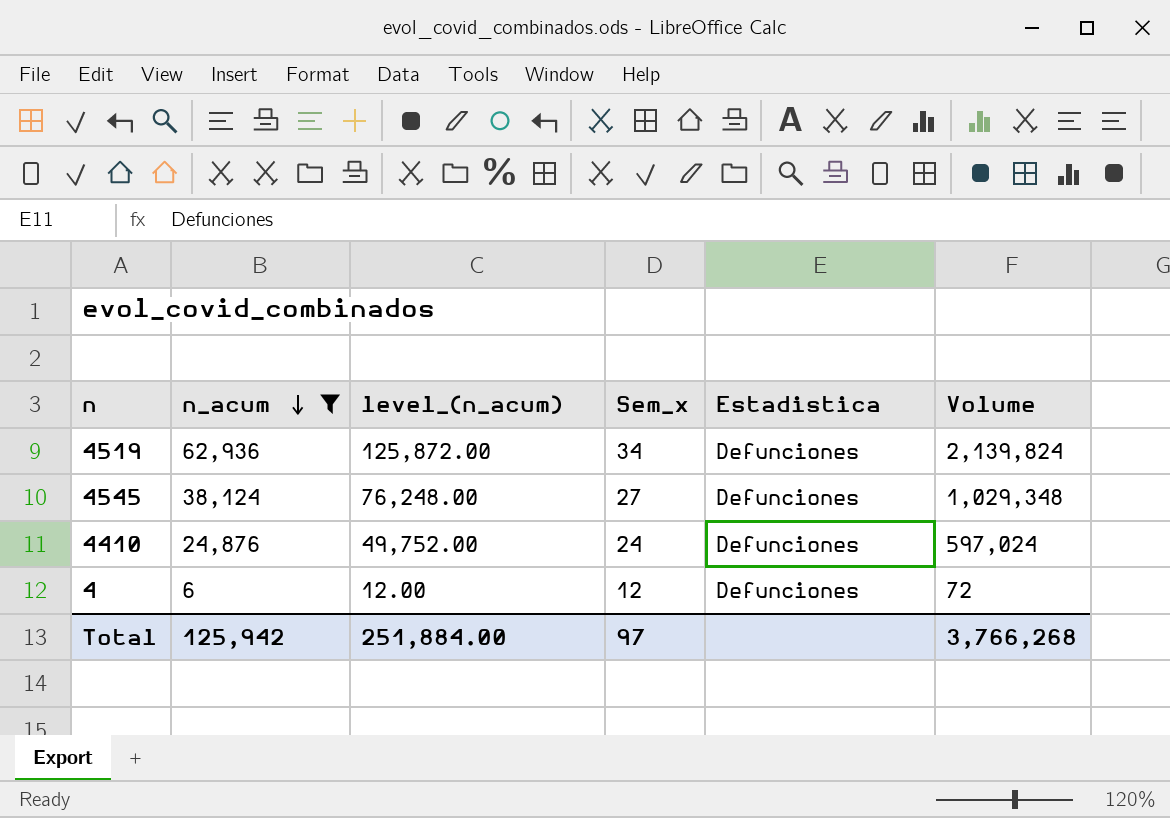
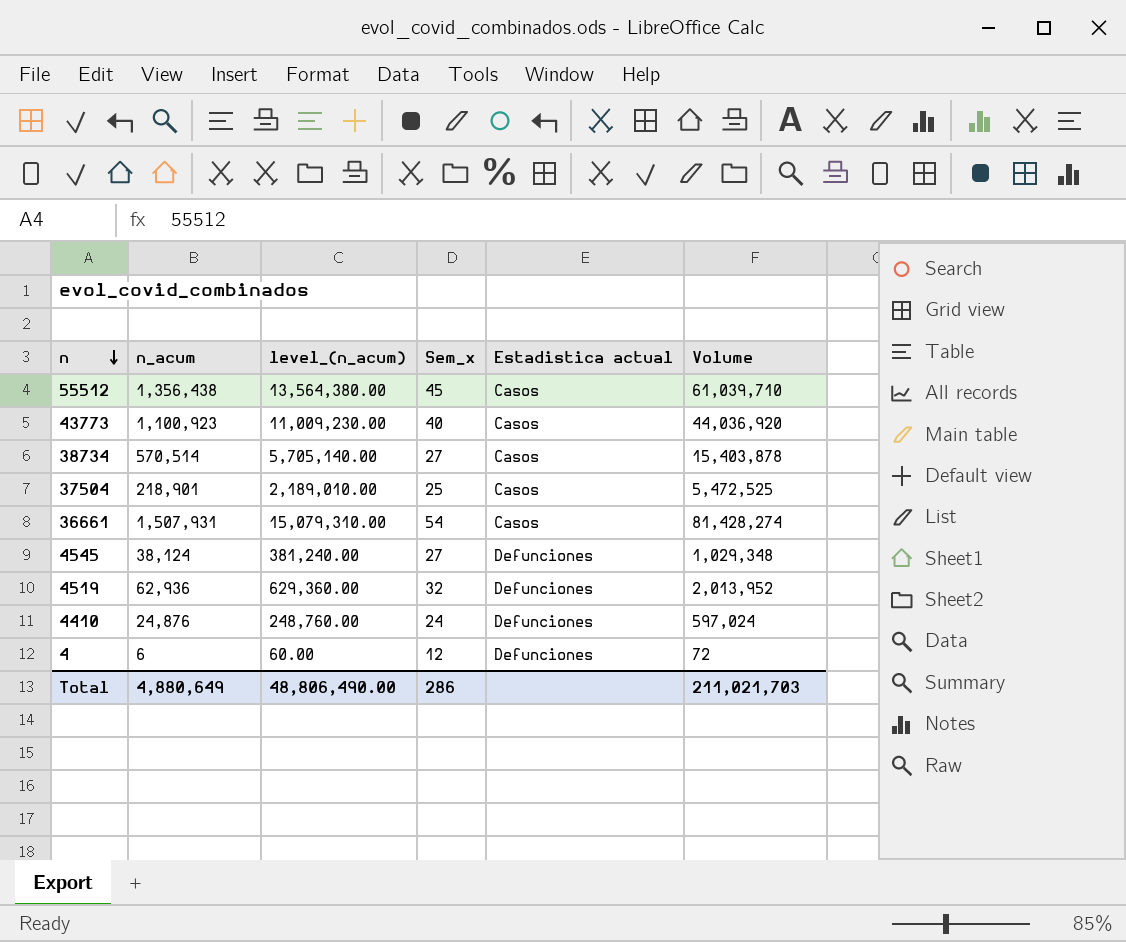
filter: n_acum <= 62,936 -> none
row order: n_acum descending -> n descending
column level_(n_acum) | formula: [n_acum] * 2 -> [n_acum] * 10
column name: Estadistica -> Estadistica actual
4519 | Sem_x: 34 -> 32
4519 | Volume: 2,139,824 -> 2,013,952
Total | n_acum: 125,942 -> 4,880,649
Total | level_(n_acum): 251,884.00 -> 48,806,490.00
Total | Sem_x: 97 -> 286
Total | Volume: 3,766,268 -> 211,021,703

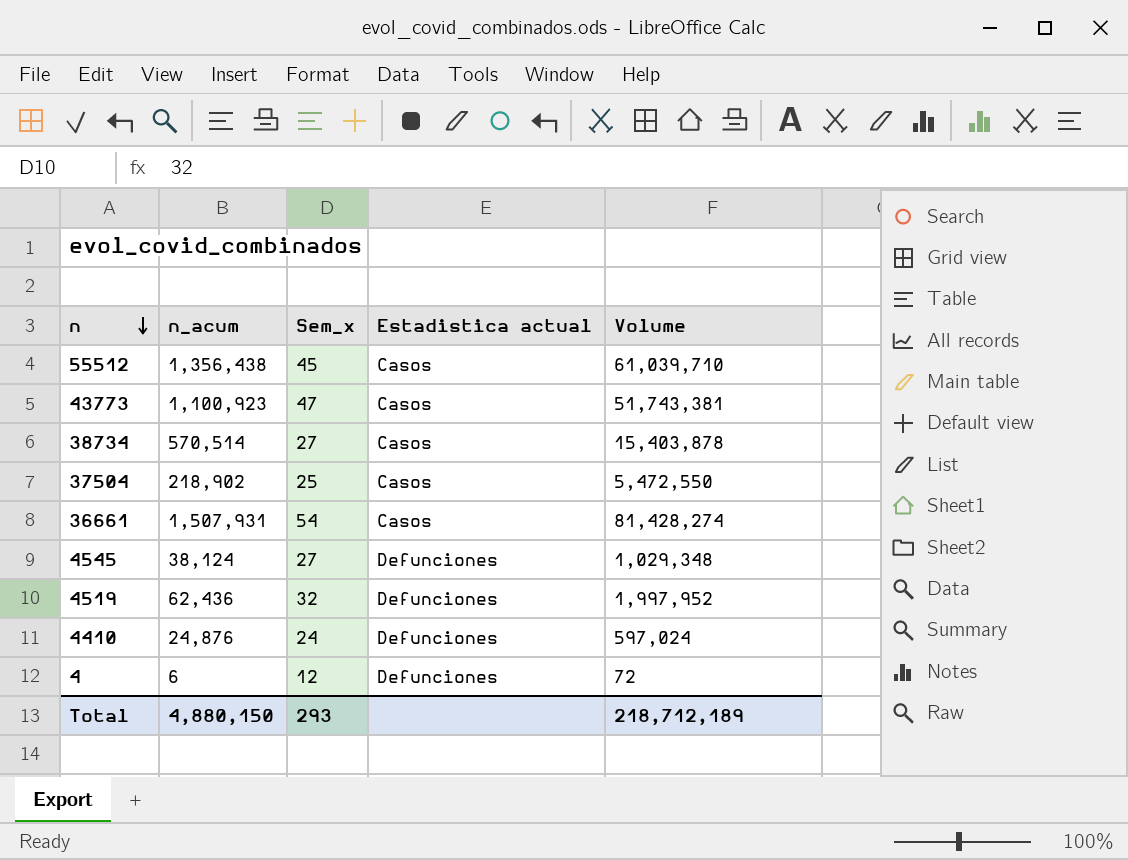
column level_(n_acum) | formula: [n_acum] * 10 -> none
43773 | Sem_x: 40 -> 47
43773 | Volume: 44,036,920 -> 51,743,381
37504 | n_acum: 218,901 -> 218,902
37504 | Volume: 5,472,525 -> 5,472,550
4519 | n_acum: 62,936 -> 62,436
4519 | Volume: 2,013,952 -> 1,997,952
Total | n_acum: 4,880,649 -> 4,880,150
Total | Sem_x: 286 -> 293
Total | Volume: 211,021,703 -> 218,712,189

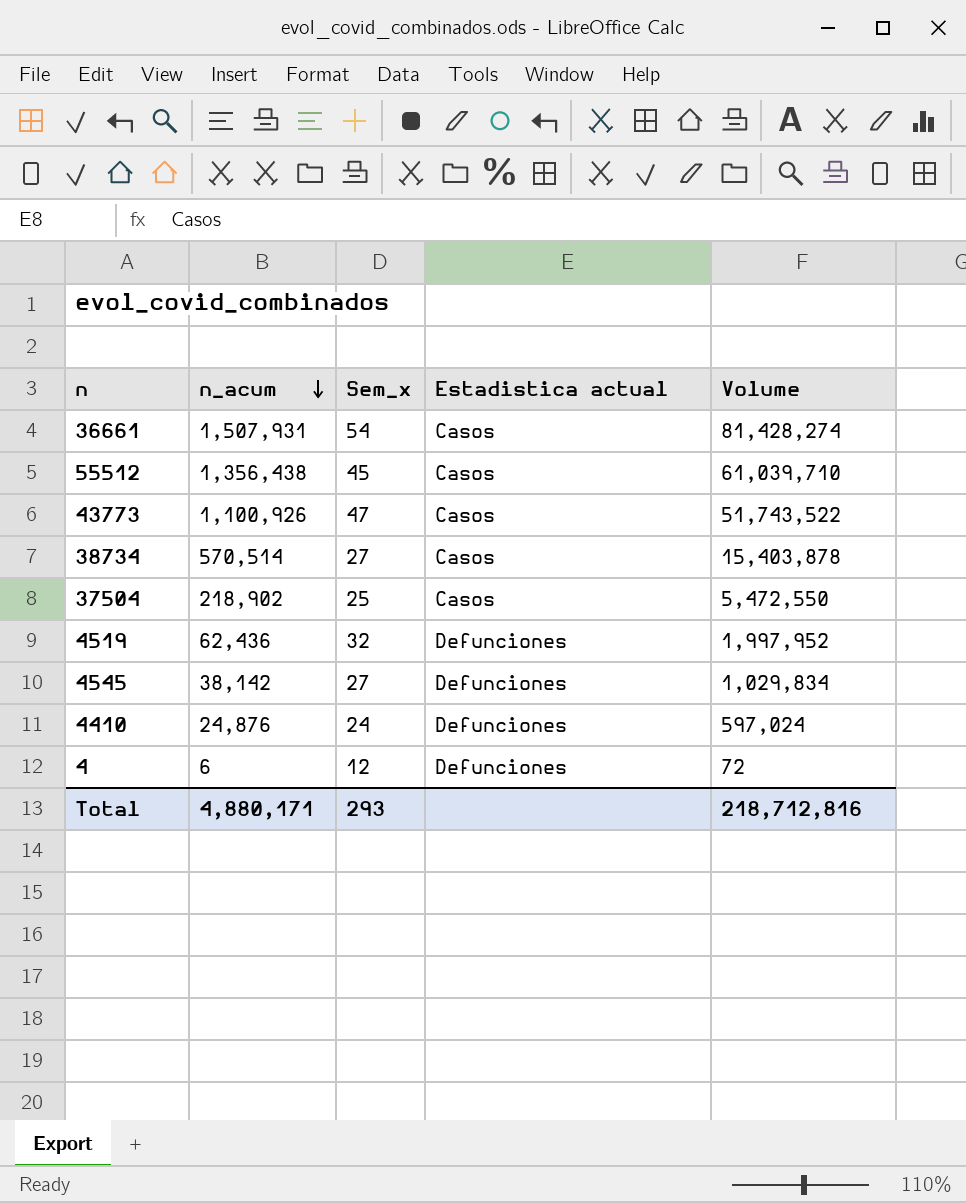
row order: n descending -> n_acum descending
43773 | n_acum: 1,100,923 -> 1,100,926
43773 | Volume: 51,743,381 -> 51,743,522
4545 | n_acum: 38,124 -> 38,142
4545 | Volume: 1,029,348 -> 1,029,834
Total | n_acum: 4,880,150 -> 4,880,171
Total | Volume: 218,712,189 -> 218,712,816

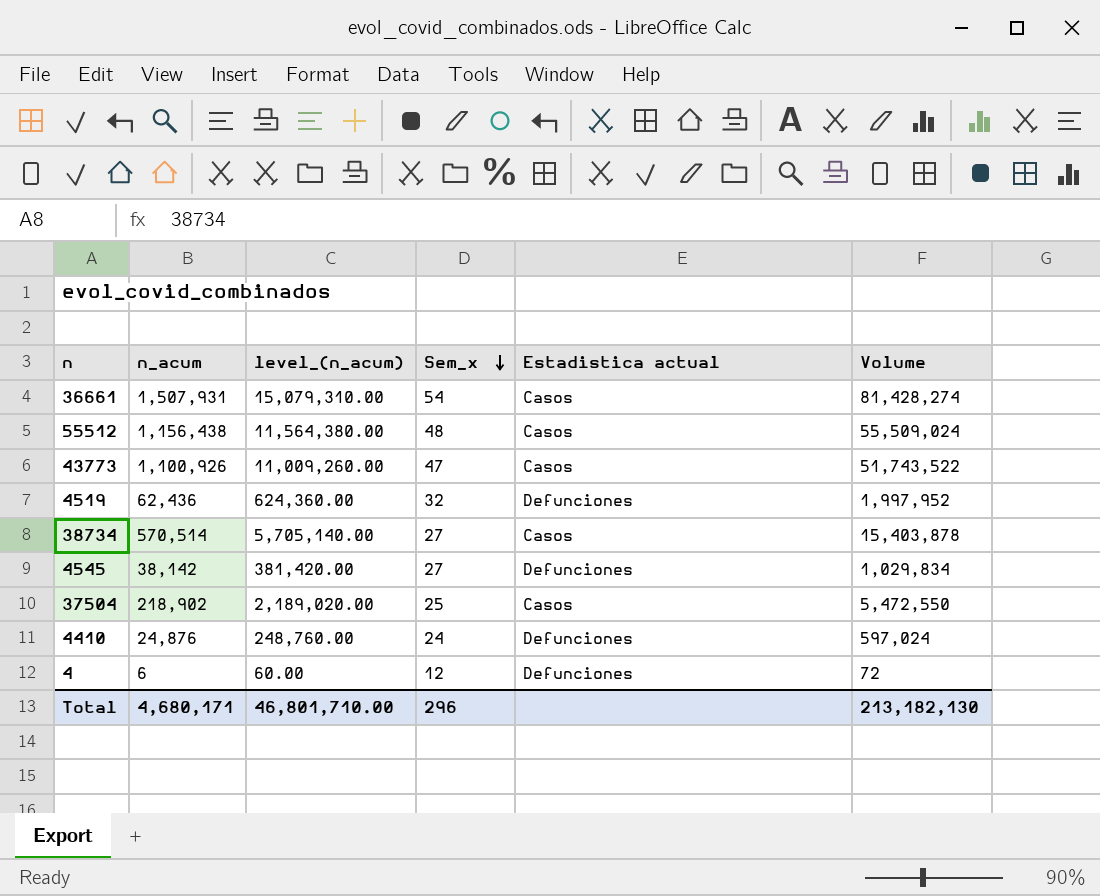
row order: n_acum descending -> Sem_x descending
column level_(n_acum) | formula: none -> [n_acum] * 10
55512 | n_acum: 1,356,438 -> 1,156,438
55512 | Sem_x: 45 -> 48
55512 | Volume: 61,039,710 -> 55,509,024
Total | n_acum: 4,880,171 -> 4,680,171
Total | Sem_x: 293 -> 296
Total | Volume: 218,712,816 -> 213,182,130

